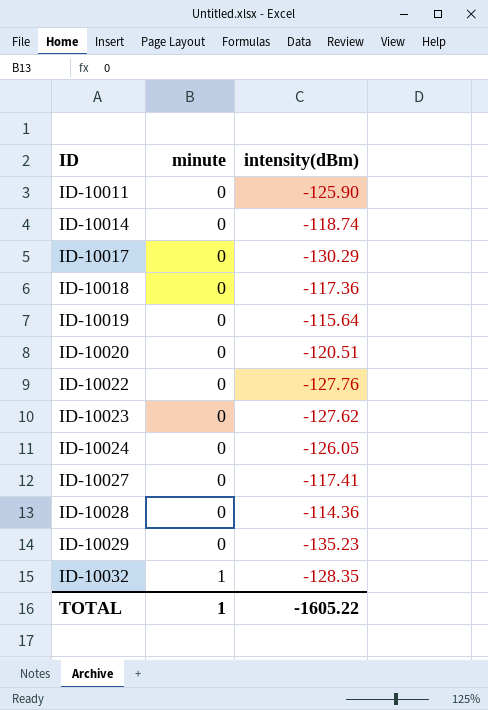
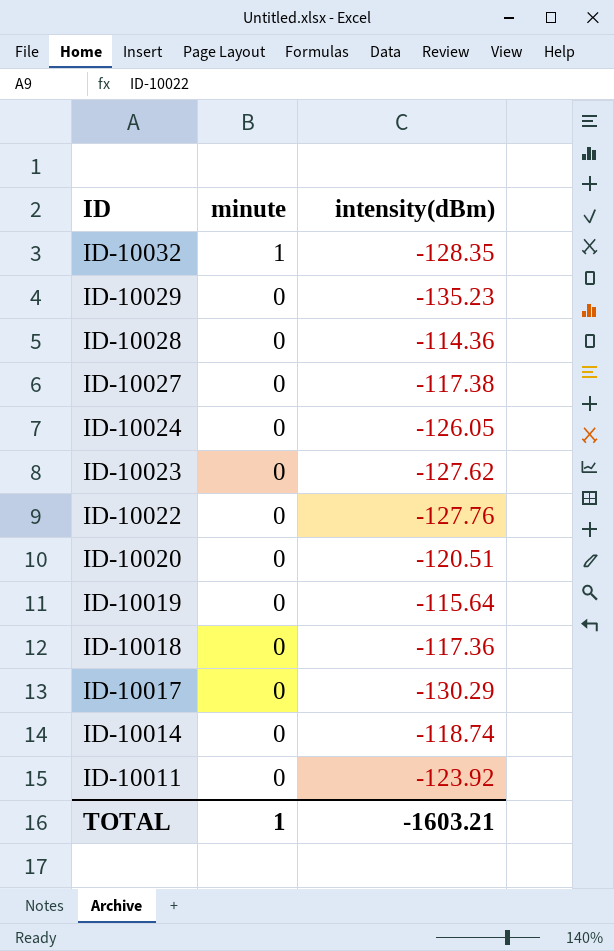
row order: ID ascending -> ID descending
ID-10027 | intensity(dBm): -117.41 -> -117.38
ID-10011 | intensity(dBm): -125.90 -> -123.92
TOTAL | intensity(dBm): -1605.22 -> -1603.21

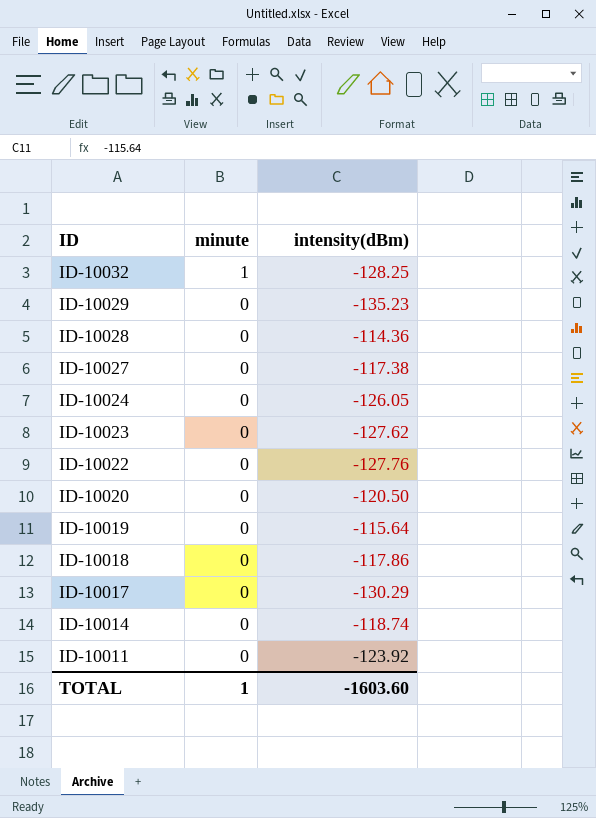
ID-10032 | intensity(dBm): -128.35 -> -128.25
ID-10020 | intensity(dBm): -120.51 -> -120.50
ID-10018 | intensity(dBm): -117.36 -> -117.86
TOTAL | intensity(dBm): -1603.21 -> -1603.60

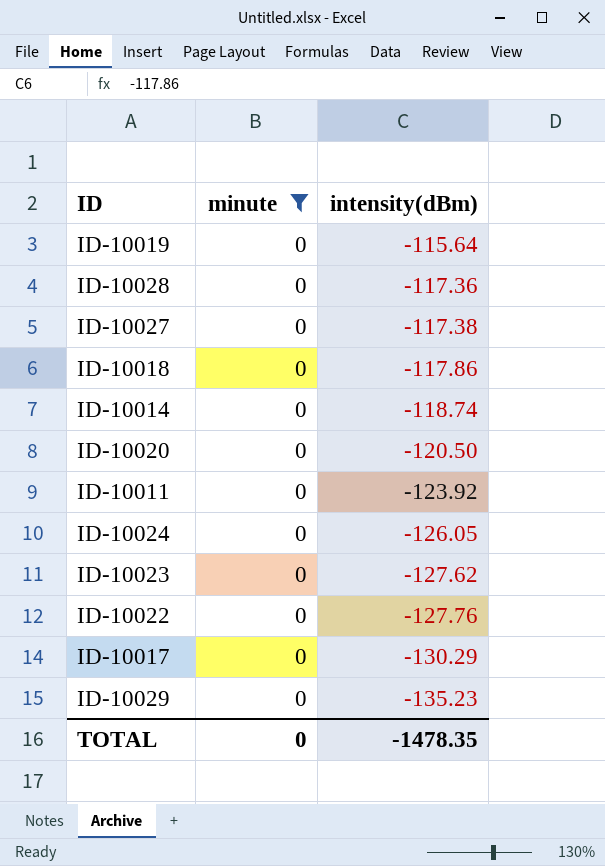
filter: none -> minute = 0
row order: ID descending -> intensity(dBm) descending
ID-10028 | intensity(dBm): -114.36 -> -117.36
TOTAL | minute: 1 -> 0
TOTAL | intensity(dBm): -1603.60 -> -1478.35

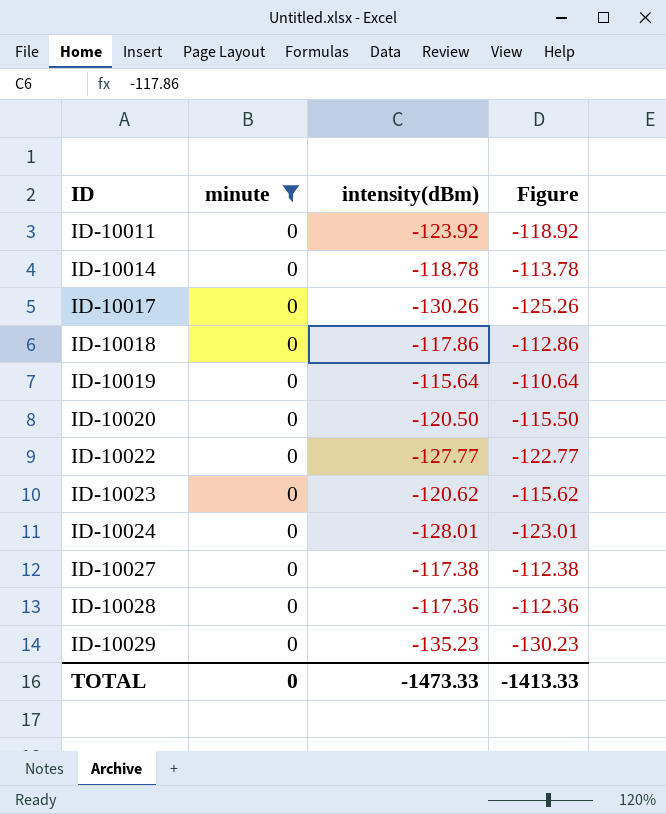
row order: intensity(dBm) descending -> ID ascending
column Figure | formula: none -> [intensity(dBm)] + 5
ID-10014 | intensity(dBm): -118.74 -> -118.78
ID-10017 | intensity(dBm): -130.29 -> -130.26
ID-10022 | intensity(dBm): -127.76 -> -127.77
ID-10023 | intensity(dBm): -127.62 -> -120.62
ID-10024 | intensity(dBm): -126.05 -> -128.01
TOTAL | intensity(dBm): -1478.35 -> -1473.33

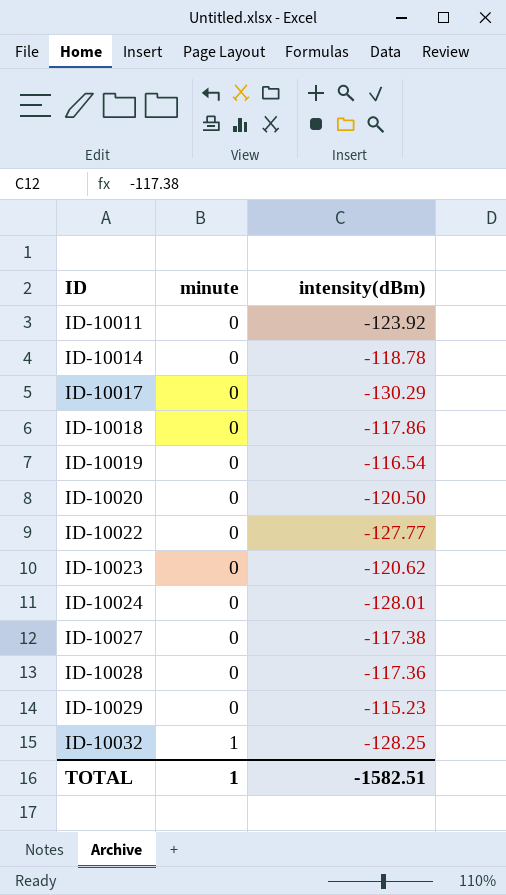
filter: minute = 0 -> none
column Figure | formula: [intensity(dBm)] + 5 -> none
ID-10017 | intensity(dBm): -130.26 -> -130.29
ID-10019 | intensity(dBm): -115.64 -> -116.54
ID-10029 | intensity(dBm): -135.23 -> -115.23
TOTAL | minute: 0 -> 1
TOTAL | intensity(dBm): -1473.33 -> -1582.51

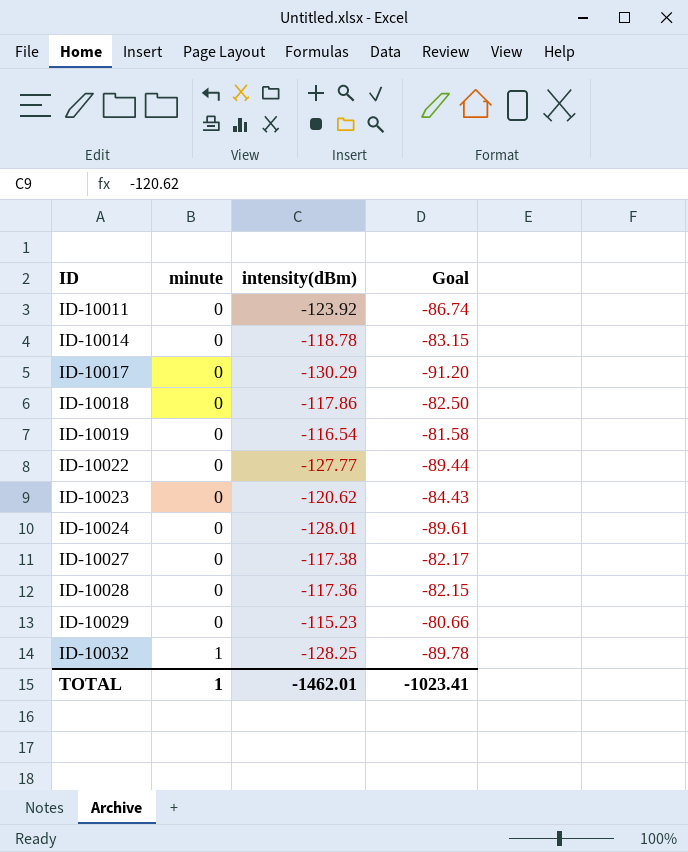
column Goal | formula: none -> [intensity(dBm)] * 0.7
row ID-10020: 0 | -120.50 -> none
TOTAL | intensity(dBm): -1582.51 -> -1462.01

